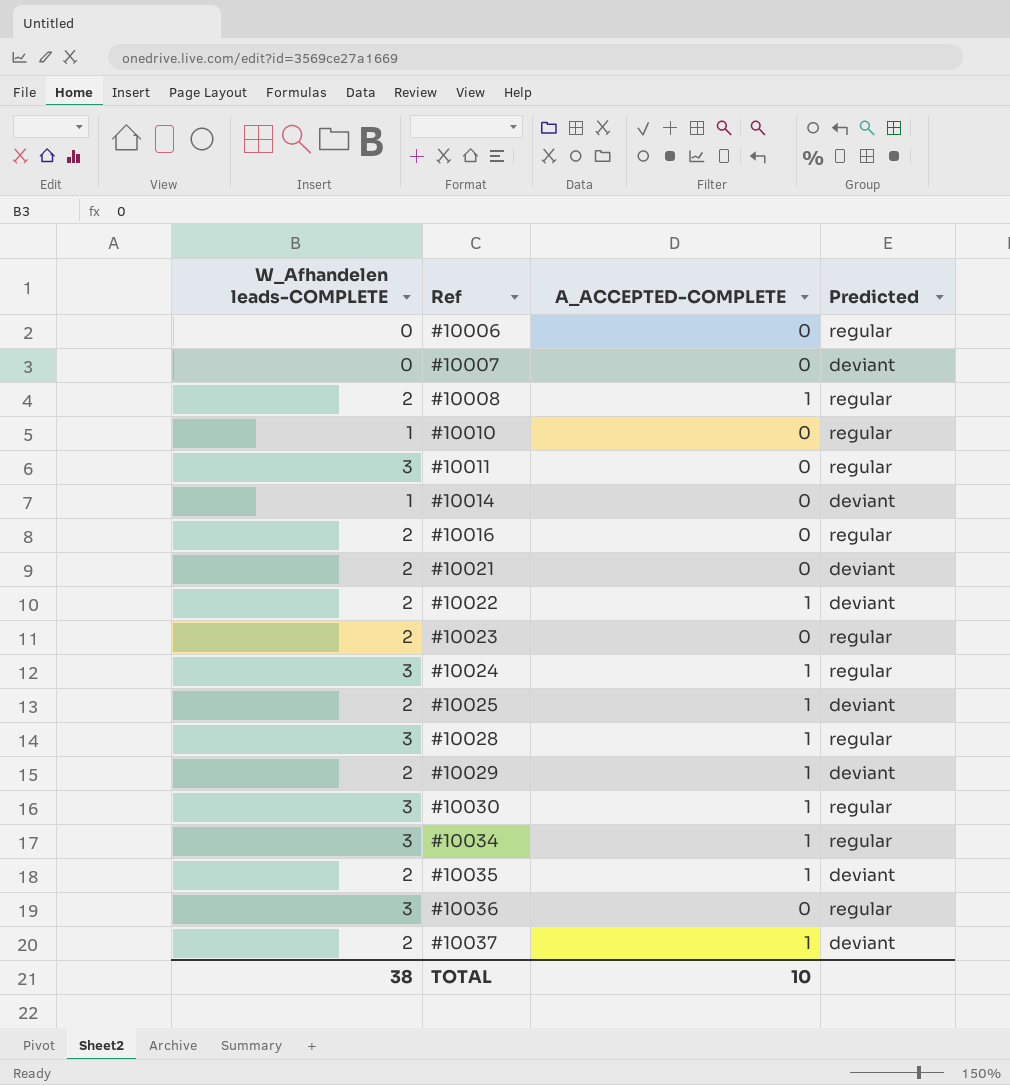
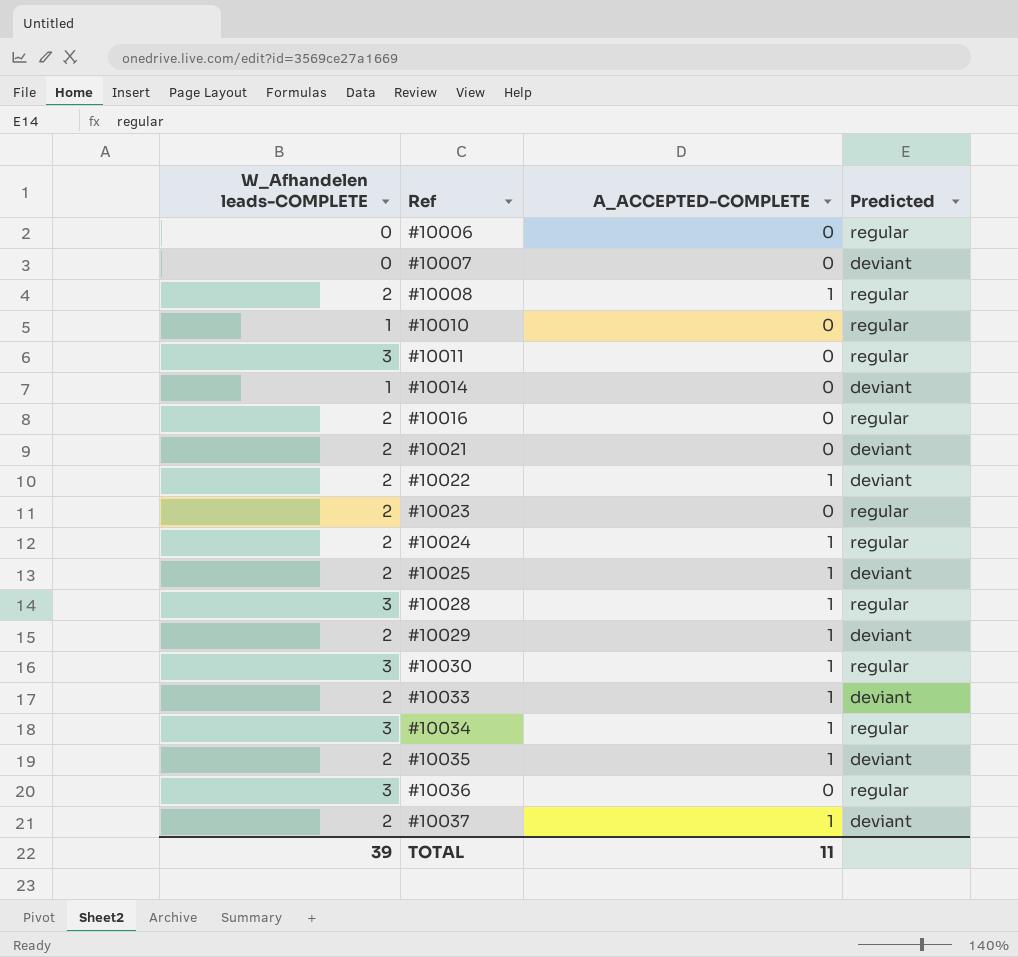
#10024 | W_Afhandelen leads-COMPLETE: 3 -> 2
row #10033: none -> 2 | 1 | deviant
TOTAL | W_Afhandelen leads-COMPLETE: 38 -> 39
TOTAL | A_ACCEPTED-COMPLETE: 10 -> 11

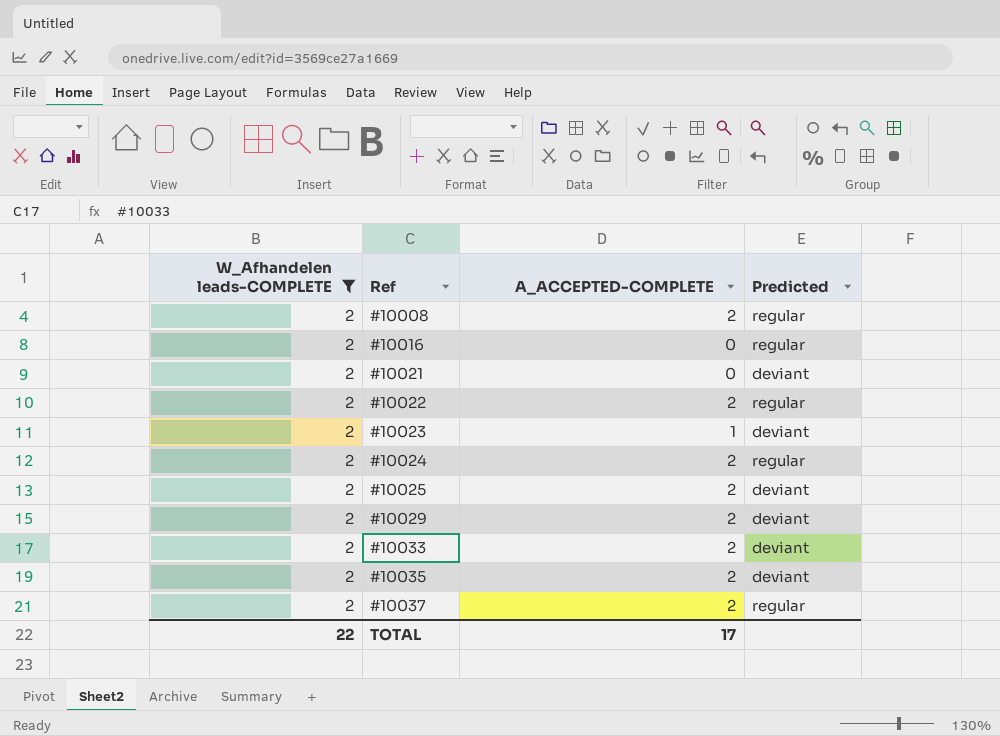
filter: none -> W_Afhandelen leads-COMPLETE = 2
#10008 | A_ACCEPTED-COMPLETE: 1 -> 2
#10022 | A_ACCEPTED-COMPLETE: 1 -> 2
#10022 | Predicted: deviant -> regular
#10023 | A_ACCEPTED-COMPLETE: 0 -> 1
#10023 | Predicted: regular -> deviant
#10024 | A_ACCEPTED-COMPLETE: 1 -> 2
#10025 | A_ACCEPTED-COMPLETE: 1 -> 2
#10029 | A_ACCEPTED-COMPLETE: 1 -> 2
#10033 | A_ACCEPTED-COMPLETE: 1 -> 2
#10035 | A_ACCEPTED-COMPLETE: 1 -> 2
#10037 | A_ACCEPTED-COMPLETE: 1 -> 2
#10037 | Predicted: deviant -> regular
TOTAL | W_Afhandelen leads-COMPLETE: 39 -> 22
TOTAL | A_ACCEPTED-COMPLETE: 11 -> 17

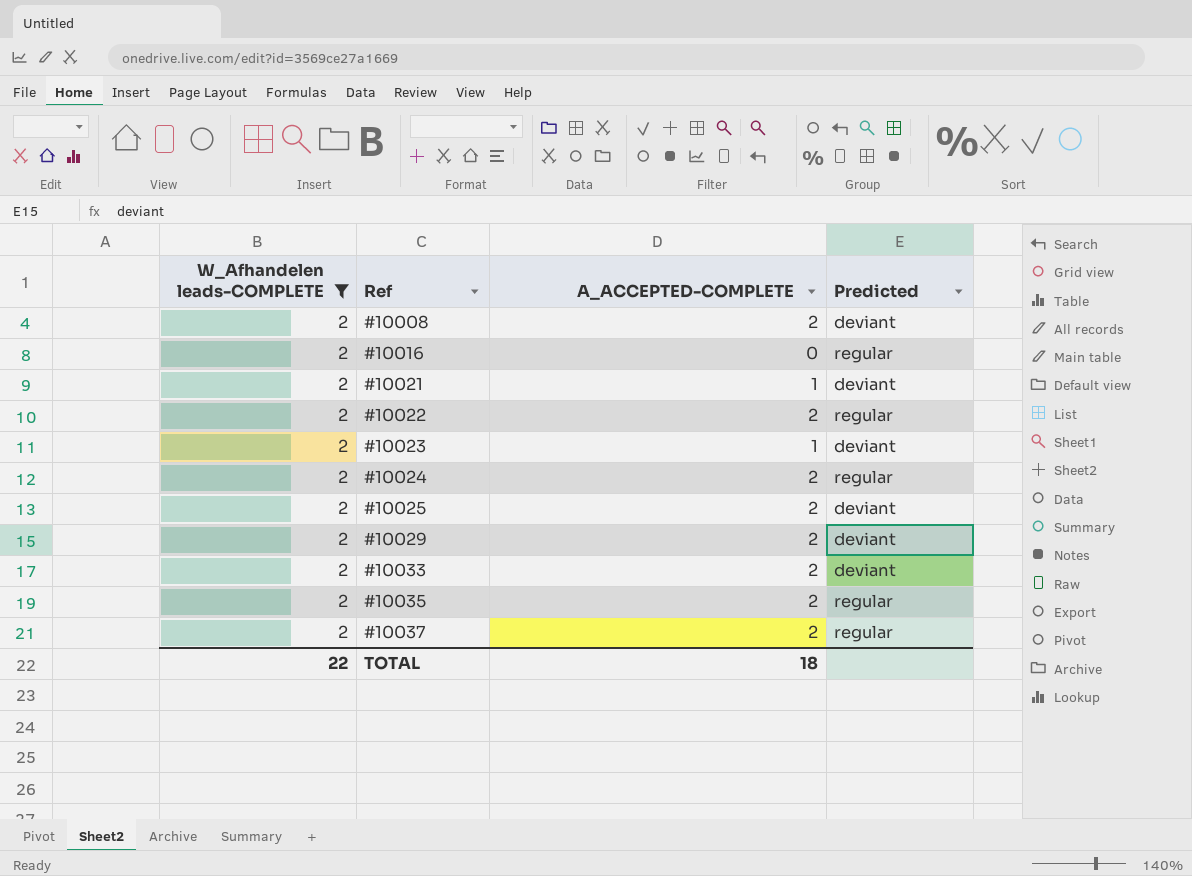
#10008 | Predicted: regular -> deviant
#10021 | A_ACCEPTED-COMPLETE: 0 -> 1
#10035 | Predicted: deviant -> regular
TOTAL | A_ACCEPTED-COMPLETE: 17 -> 18

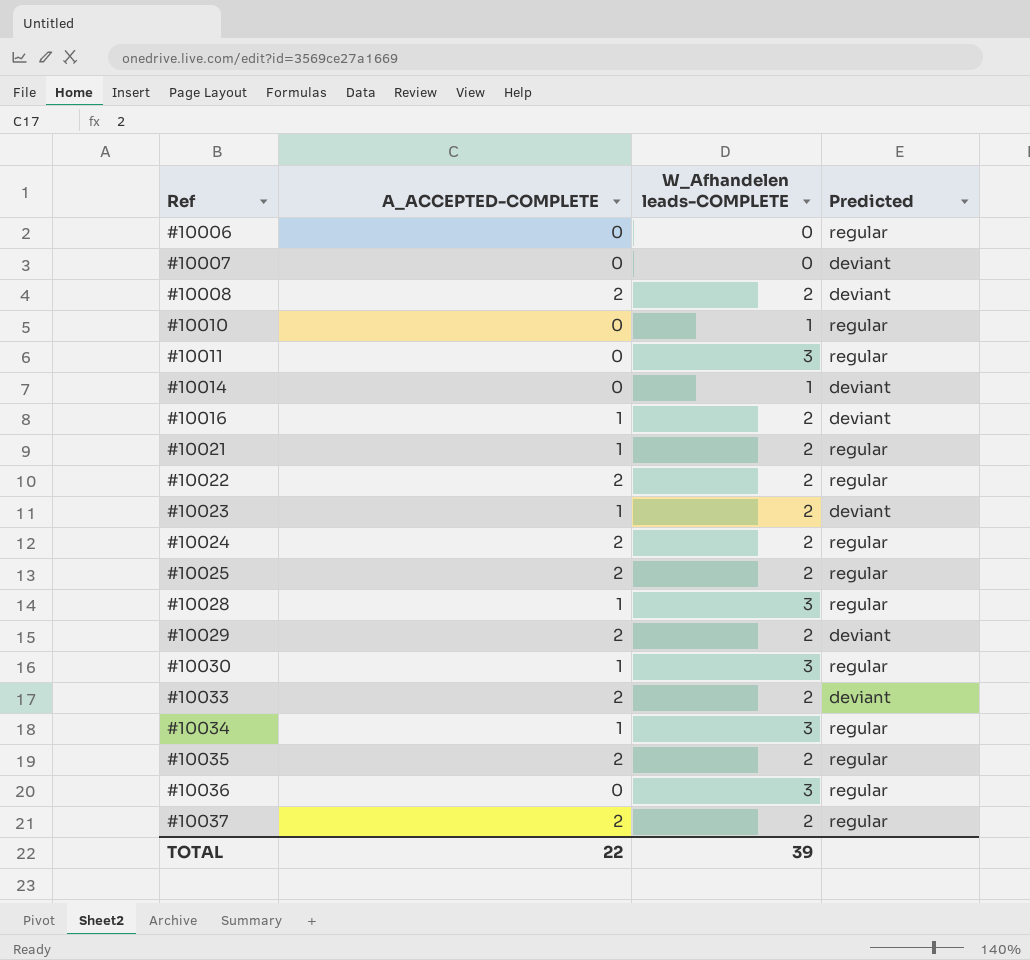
filter: W_Afhandelen leads-COMPLETE = 2 -> none
column W_Afhandelen leads-COMPLETE | position: 1 -> 3
#10016 | A_ACCEPTED-COMPLETE: 0 -> 1
#10016 | Predicted: regular -> deviant
#10021 | Predicted: deviant -> regular
#10025 | Predicted: deviant -> regular
TOTAL | A_ACCEPTED-COMPLETE: 18 -> 22
TOTAL | W_Afhandelen leads-COMPLETE: 22 -> 39

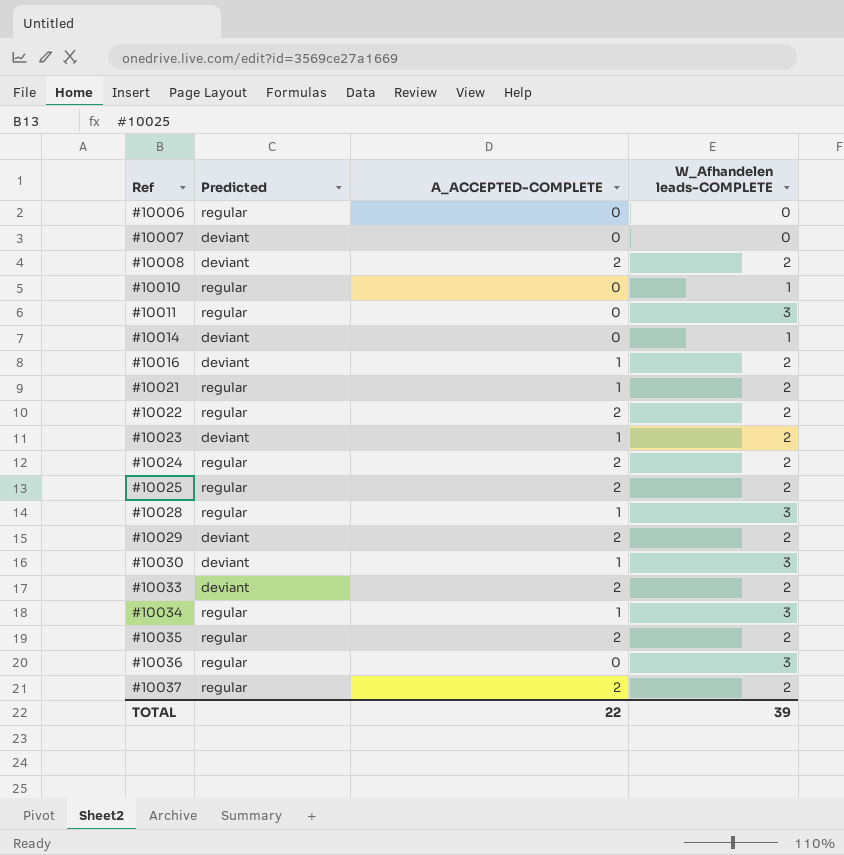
column Predicted | position: 4 -> 2
#10030 | Predicted: regular -> deviant

